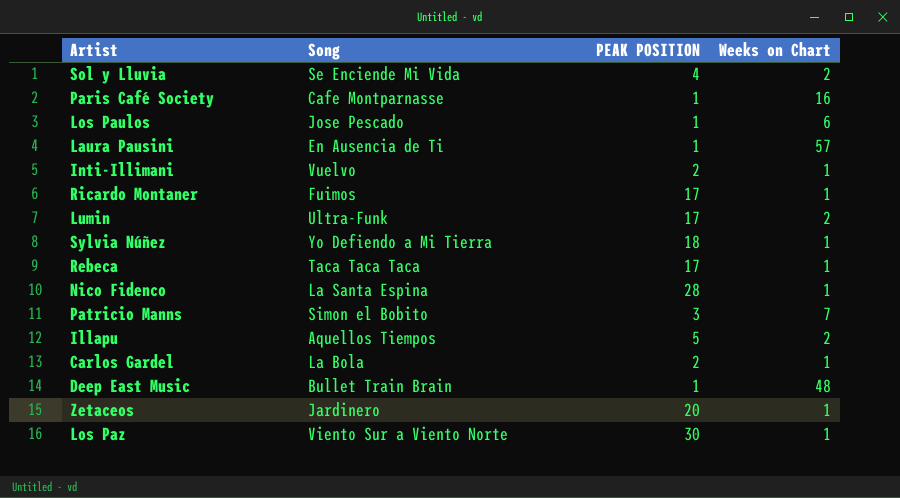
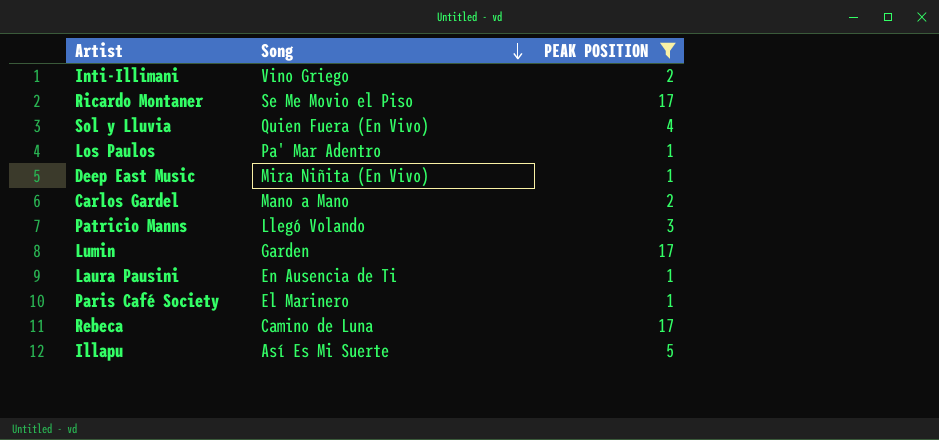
filter: none -> PEAK POSITION <= 17
row order: none -> Song descending
column Weeks on Chart | position: 4 -> none
Inti-Illimani | Song: Vuelvo -> Vino Griego
Ricardo Montaner | Song: Fuimos -> Se Me Movio el Piso
Sol y Lluvia | Song: Se Enciende Mi Vida -> Quien Fuera (En Vivo)
Los Paulos | Song: Jose Pescado -> Pa' Mar Adentro
Deep East Music | Song: Bullet Train Brain -> Mira Niñita (En Vivo)
Carlos Gardel | Song: La Bola -> Mano a Mano
Patricio Manns | Song: Simon el Bobito -> Llegó Volando
Lumin | Song: Ultra-Funk -> Garden
Paris Café Society | Song: Cafe Montparnasse -> El Marinero
Rebeca | Song: Taca Taca Taca -> Camino de Luna
Illapu | Song: Aquellos Tiempos -> Así Es Mi Suerte

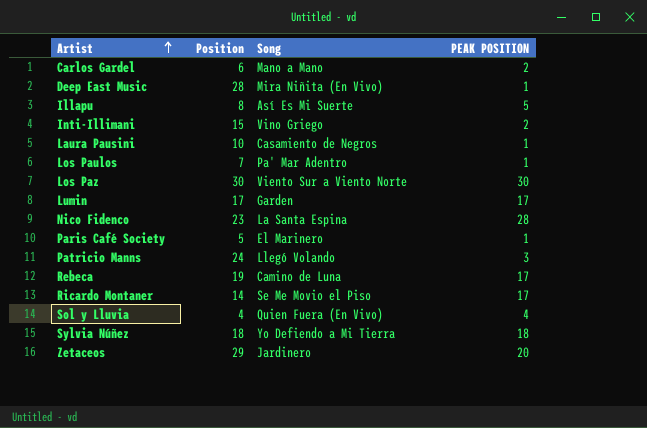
filter: PEAK POSITION <= 17 -> none
row order: Song descending -> Artist ascending
column Position | position: none -> 2
Laura Pausini | Song: En Ausencia de Ti -> Casamiento de Negros

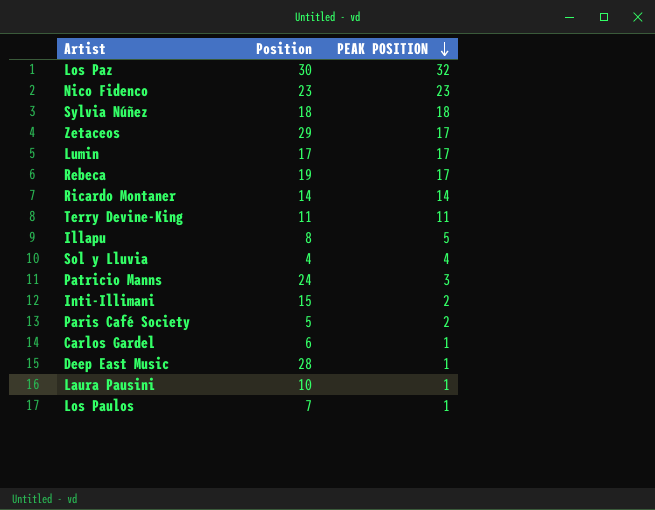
row order: Artist ascending -> PEAK POSITION descending
column Song | position: 3 -> none
Los Paz | PEAK POSITION: 30 -> 32
Nico Fidenco | PEAK POSITION: 28 -> 23
Zetaceos | PEAK POSITION: 20 -> 17
Ricardo Montaner | PEAK POSITION: 17 -> 14
row Terry Devine-King: none -> 11 | 11
Paris Café Society | PEAK POSITION: 1 -> 2
Carlos Gardel | PEAK POSITION: 2 -> 1

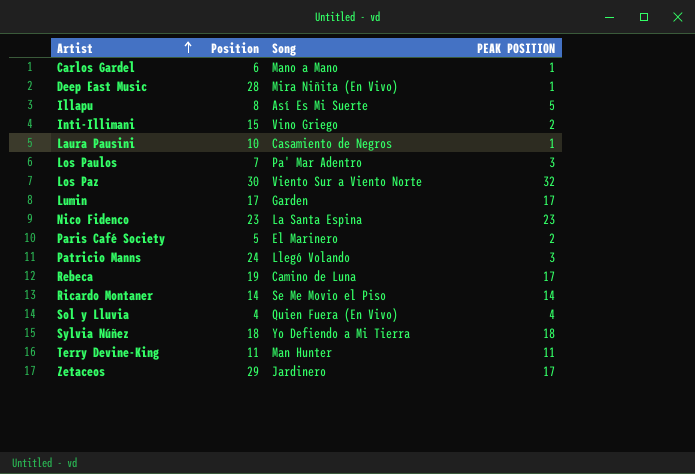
row order: PEAK POSITION descending -> Artist ascending
column Song | position: none -> 3
Los Paulos | PEAK POSITION: 1 -> 3

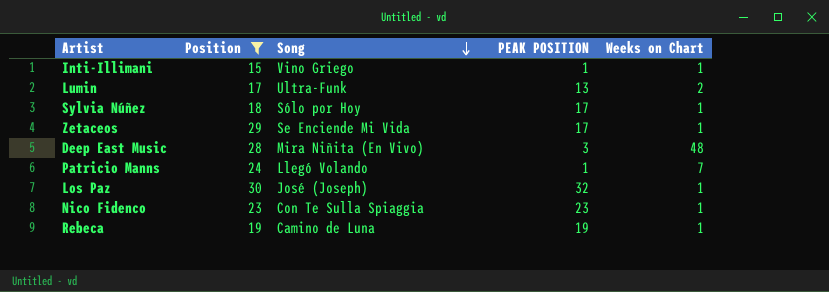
filter: none -> Position >= 15
row order: Artist ascending -> Song descending
column Weeks on Chart | position: none -> 5
Inti-Illimani | PEAK POSITION: 2 -> 1
Lumin | Song: Garden -> Ultra-Funk
Lumin | PEAK POSITION: 17 -> 13
Sylvia Núñez | Song: Yo Defiendo a Mi Tierra -> Sólo por Hoy
Sylvia Núñez | PEAK POSITION: 18 -> 17
Zetaceos | Song: Jardinero -> Se Enciende Mi Vida
Deep East Music | PEAK POSITION: 1 -> 3
Patricio Manns | PEAK POSITION: 3 -> 1
Los Paz | Song: Viento Sur a Viento Norte -> José (Joseph)
Nico Fidenco | Song: La Santa Espina -> Con Te Sulla Spiaggia
Rebeca | PEAK POSITION: 17 -> 19

